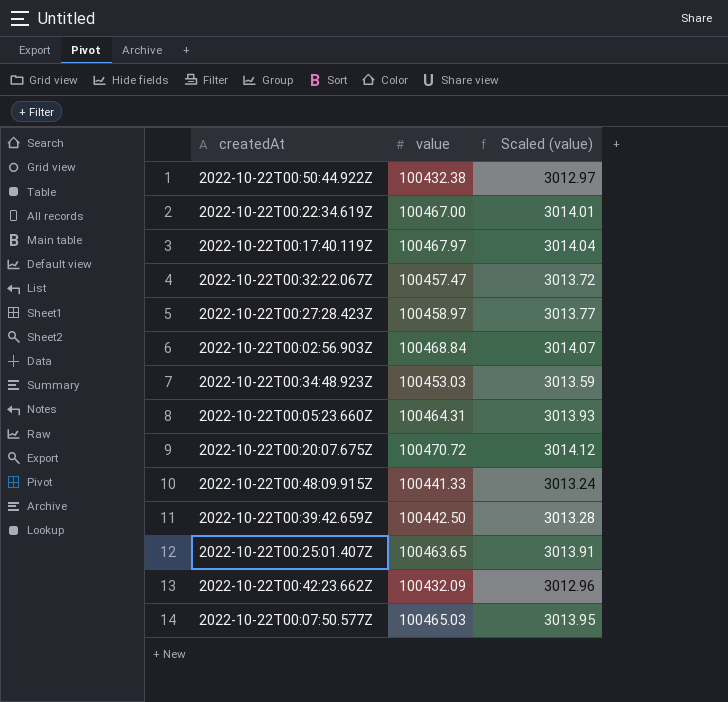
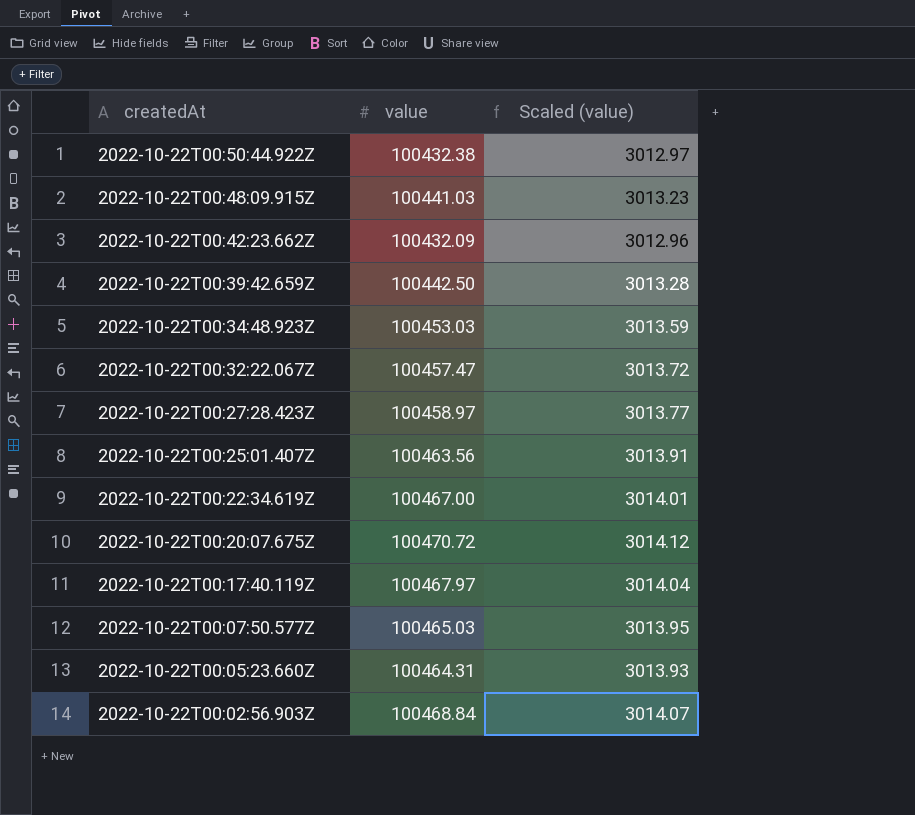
row order: none -> createdAt descending
2022-10-22T00:48:09.915Z | value: 100441.33 -> 100441.03
2022-10-22T00:48:09.915Z | Scaled (value): 3013.24 -> 3013.23
2022-10-22T00:25:01.407Z | value: 100463.65 -> 100463.56

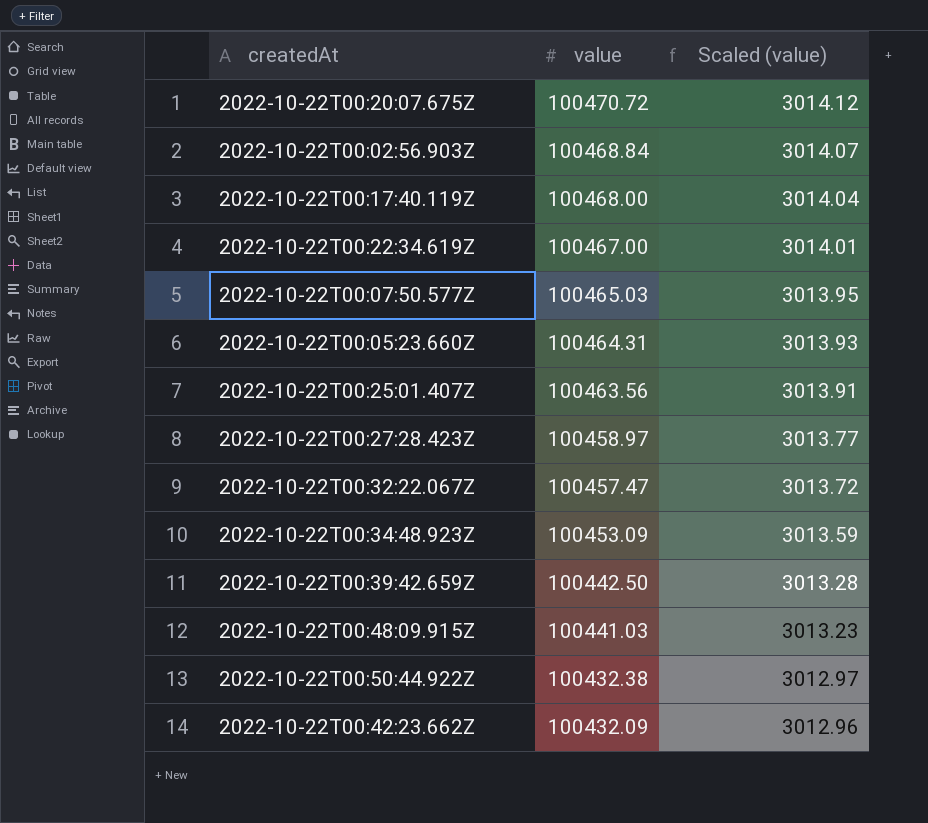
row order: createdAt descending -> value descending
2022-10-22T00:17:40.119Z | value: 100467.97 -> 100468.00
2022-10-22T00:34:48.923Z | value: 100453.03 -> 100453.09

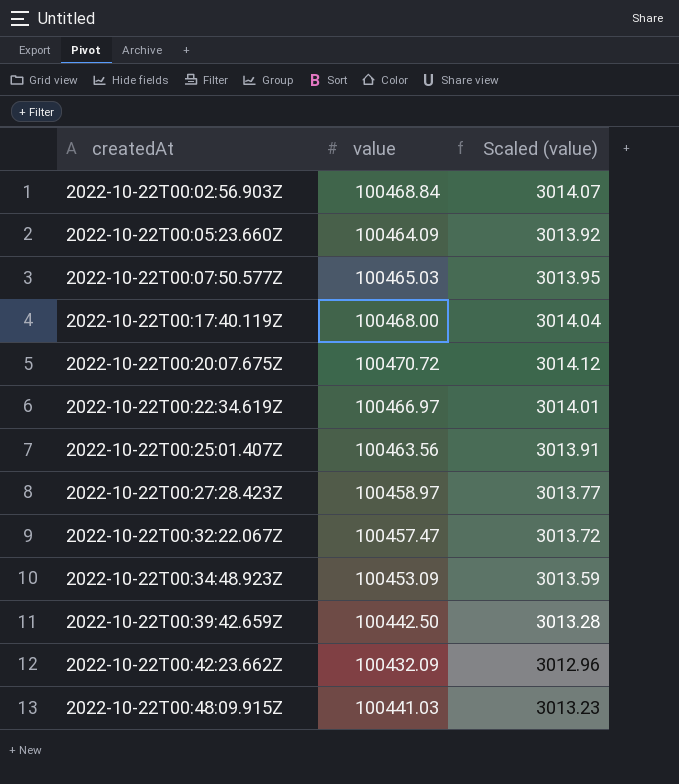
row order: value descending -> createdAt ascending
row 2022-10-22T00:50:44.922Z: 100432.38 | 3012.97 -> none
2022-10-22T00:05:23.660Z | value: 100464.31 -> 100464.09
2022-10-22T00:05:23.660Z | Scaled (value): 3013.93 -> 3013.92
2022-10-22T00:22:34.619Z | value: 100467.00 -> 100466.97

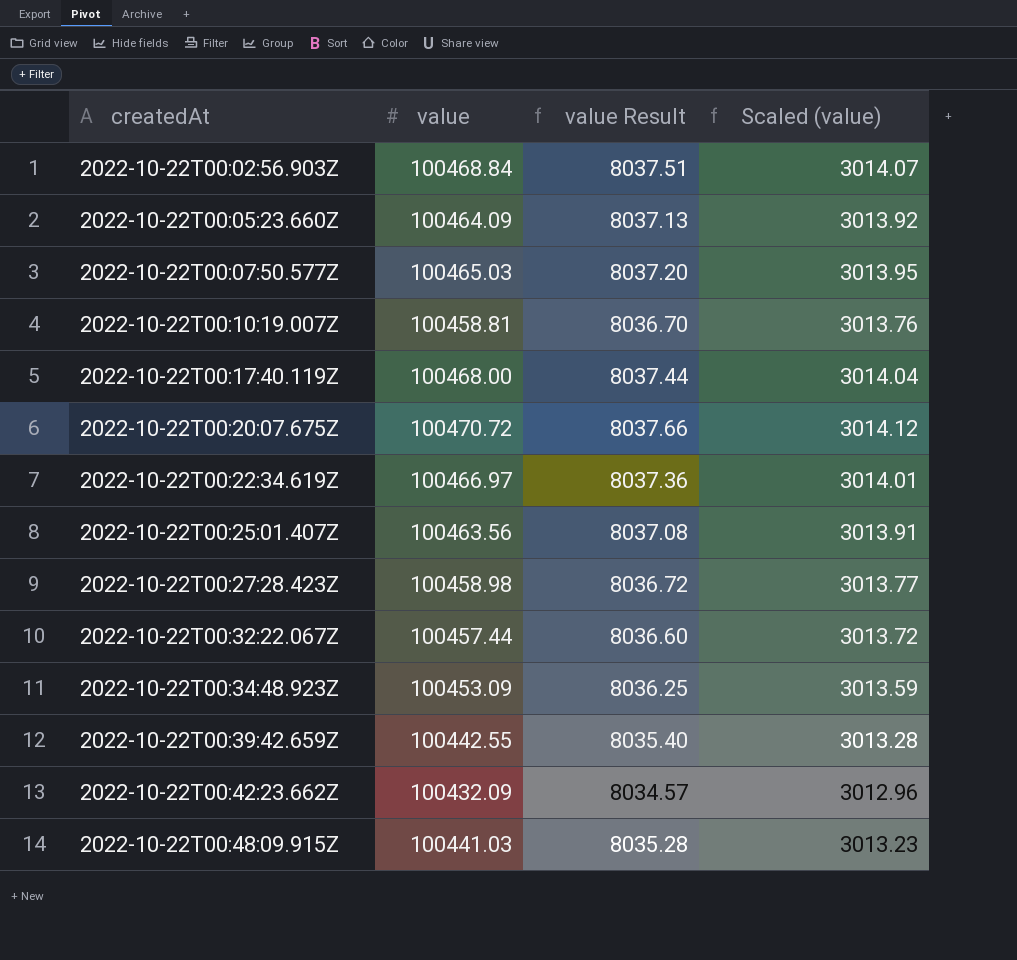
column value Result | formula: none -> [value] * 0.08
row 2022-10-22T00:10:19.007Z: none -> 100458.81 | 8036.70 | 3013.76
2022-10-22T00:27:28.423Z | value: 100458.97 -> 100458.98
2022-10-22T00:32:22.067Z | value: 100457.47 -> 100457.44
2022-10-22T00:39:42.659Z | value: 100442.50 -> 100442.55

